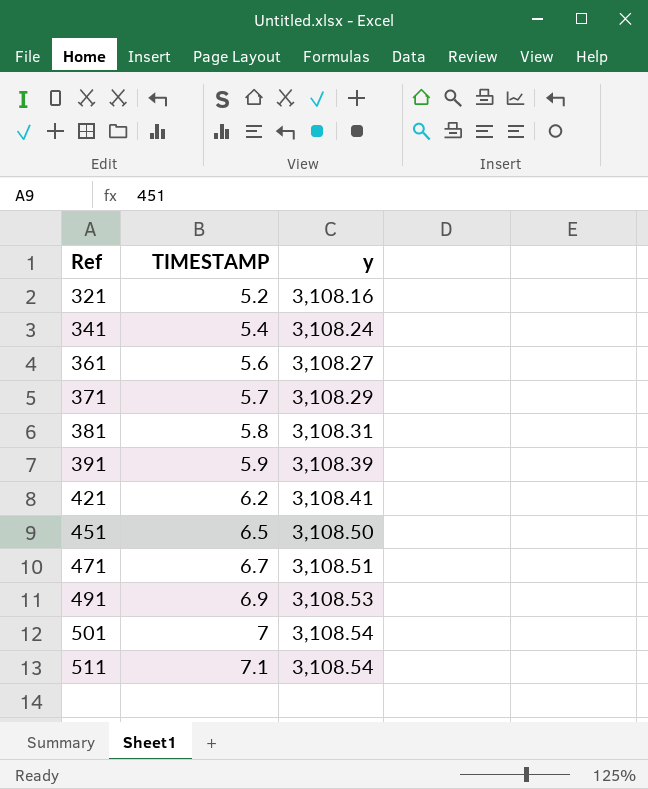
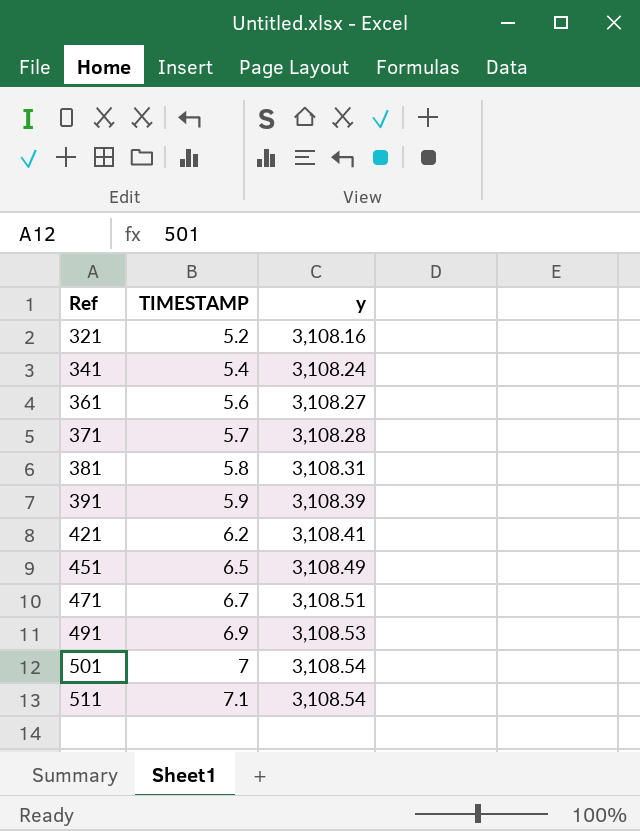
371 | y: 3,108.29 -> 3,108.28
451 | y: 3,108.50 -> 3,108.49

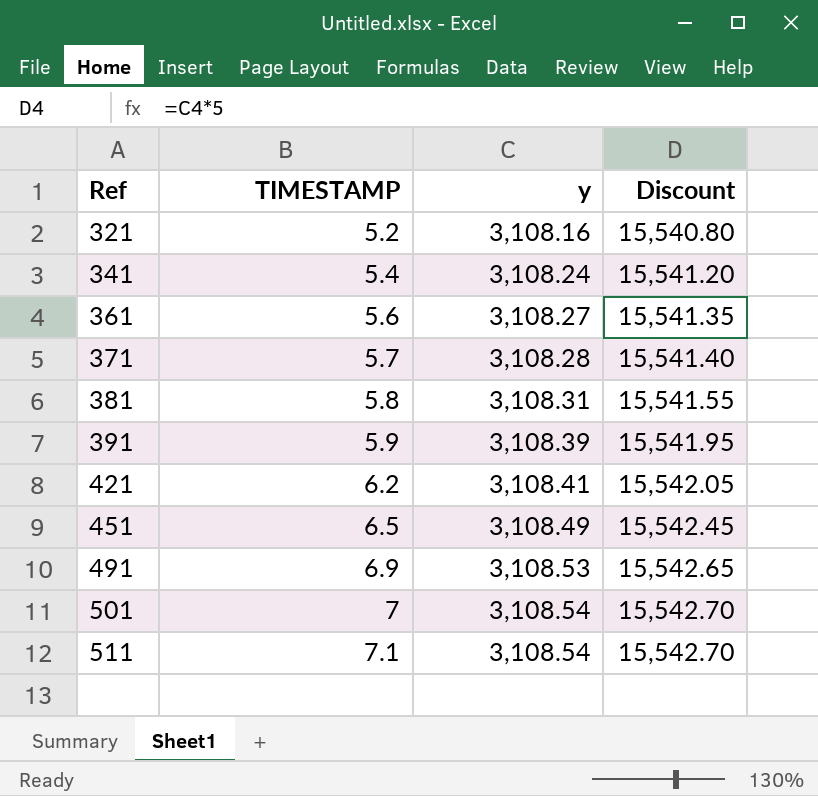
column Discount | formula: none -> [y] * 5
row 471: 6.7 | 3,108.51 -> none

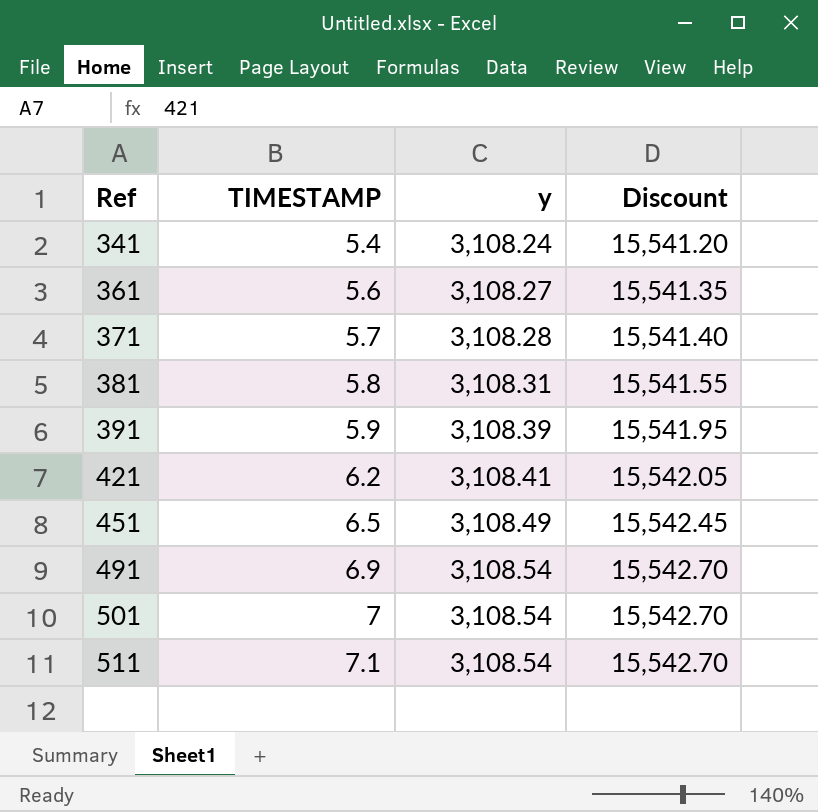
row 321: 5.2 | 3,108.16 | 15,540.80 -> none
491 | y: 3,108.53 -> 3,108.54
491 | Discount: 15,542.65 -> 15,542.70

